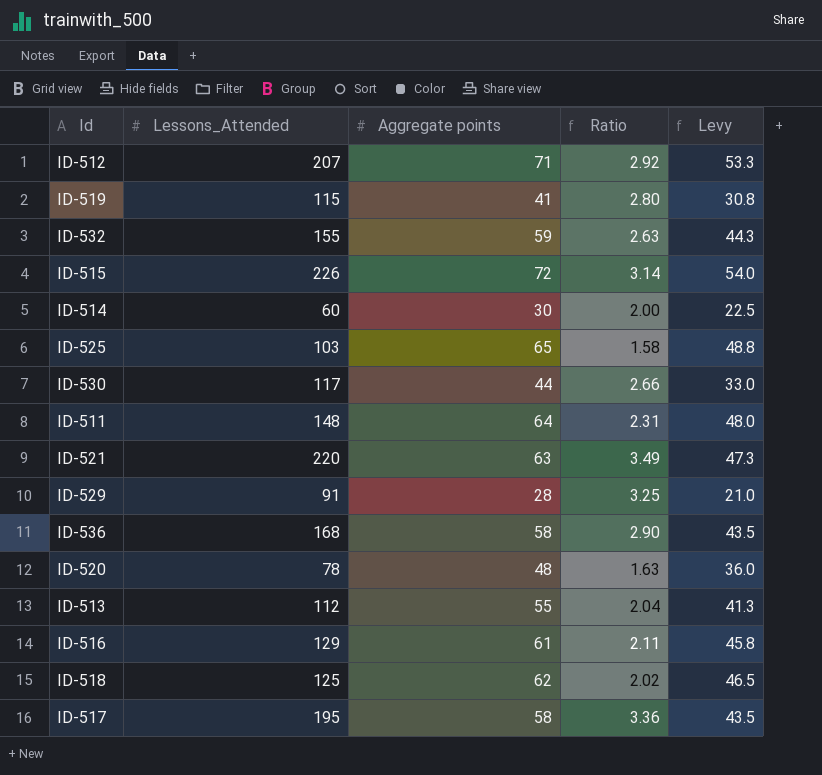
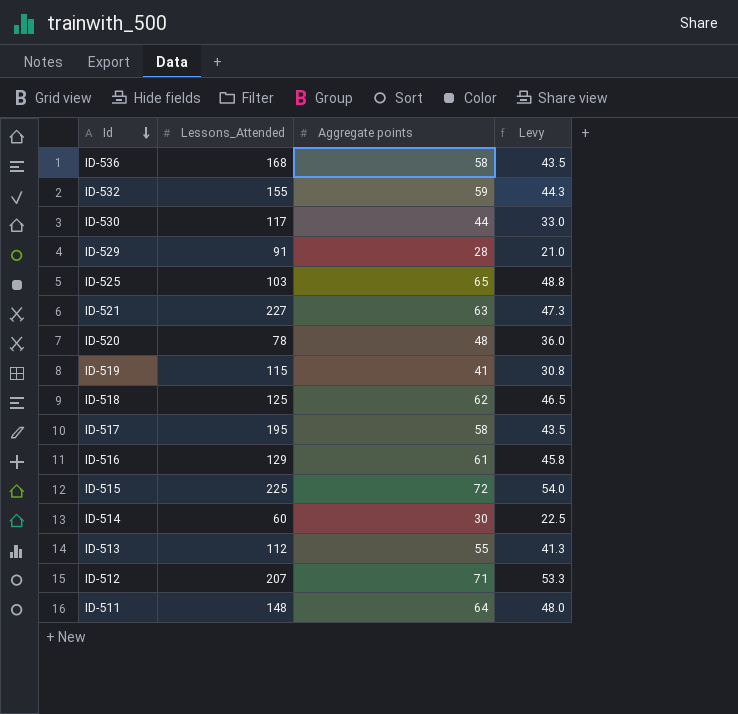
row order: none -> Id descending
column Ratio | formula: [Lessons_Attended] / [Aggregate points] -> none
ID-521 | Lessons_Attended: 220 -> 227
ID-515 | Lessons_Attended: 226 -> 225

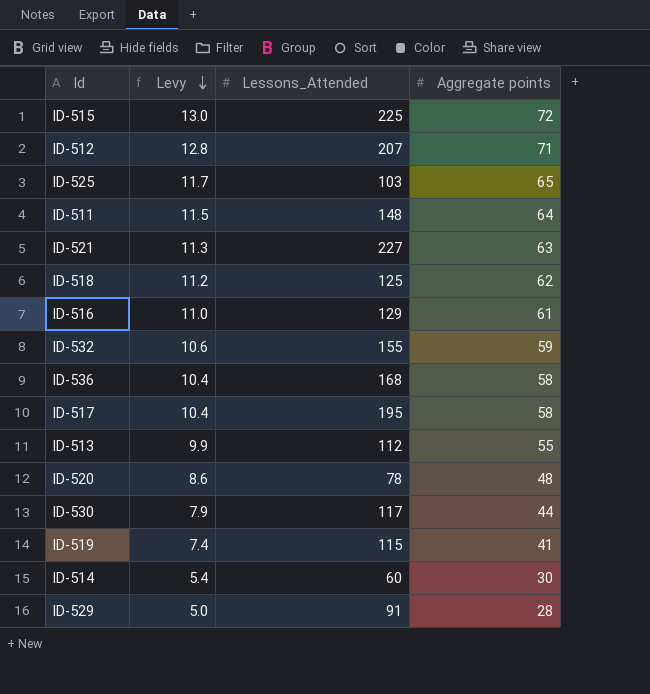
row order: Id descending -> Levy descending
column Levy | formula: [Aggregate points] * 0.75 -> [Aggregate points] * 0.18
column Levy | position: 4 -> 2

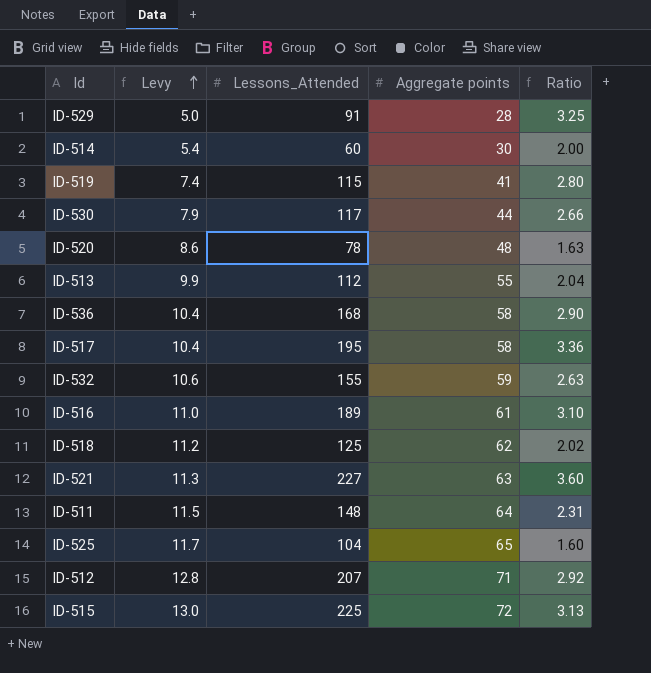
row order: Levy descending -> Levy ascending
column Ratio | formula: none -> [Lessons_Attended] / [Aggregate points]
ID-516 | Lessons_Attended: 129 -> 189
ID-525 | Lessons_Attended: 103 -> 104

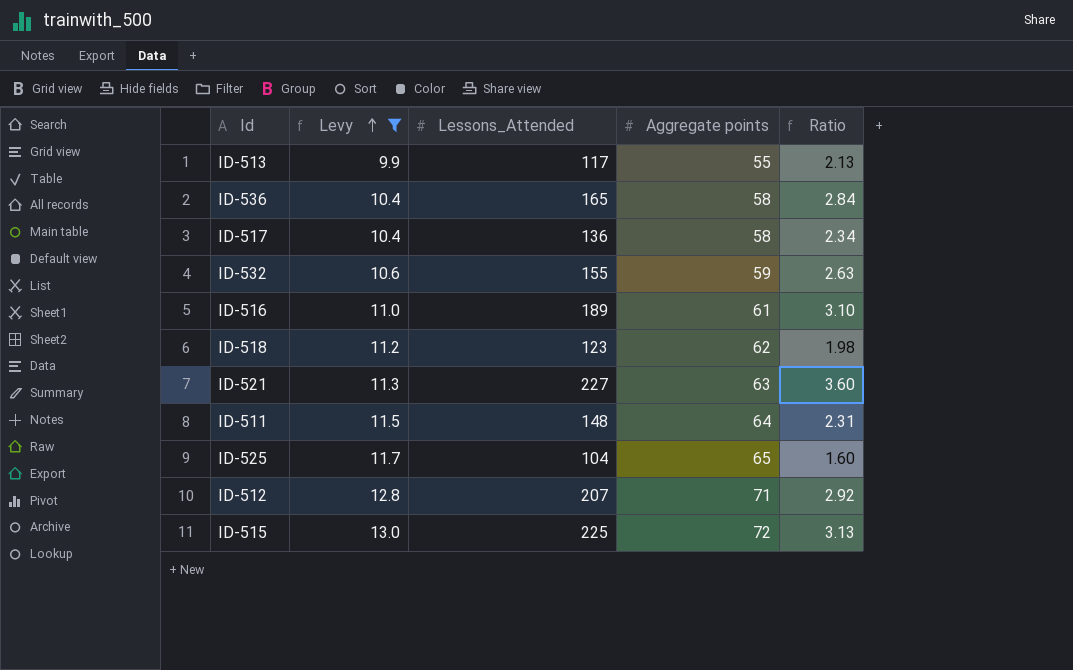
filter: none -> Levy >= 9.9
ID-513 | Lessons_Attended: 112 -> 117
ID-513 | Ratio: 2.04 -> 2.13
ID-536 | Lessons_Attended: 168 -> 165
ID-536 | Ratio: 2.90 -> 2.84
ID-517 | Lessons_Attended: 195 -> 136
ID-517 | Ratio: 3.36 -> 2.34
ID-518 | Lessons_Attended: 125 -> 123
ID-518 | Ratio: 2.02 -> 1.98

